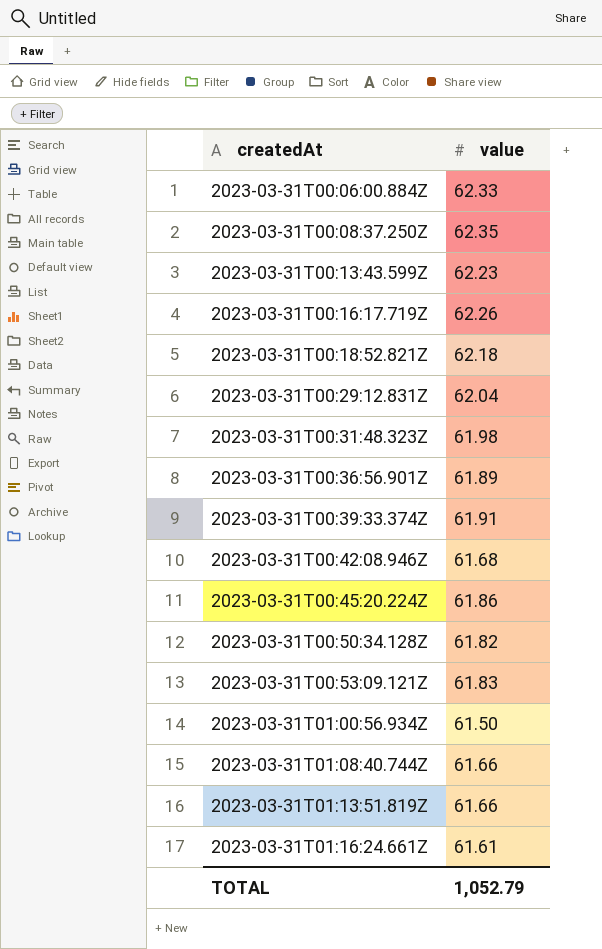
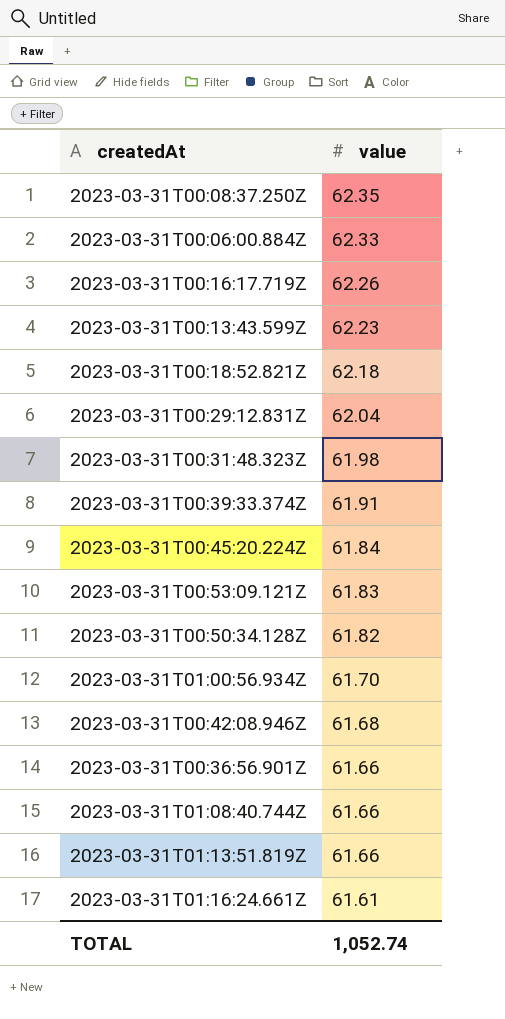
row order: createdAt ascending -> value descending
2023-03-31T00:45:20.224Z | value: 61.86 -> 61.84
2023-03-31T01:00:56.934Z | value: 61.50 -> 61.70
2023-03-31T00:36:56.901Z | value: 61.89 -> 61.66
TOTAL | value: 1,052.79 -> 1,052.74

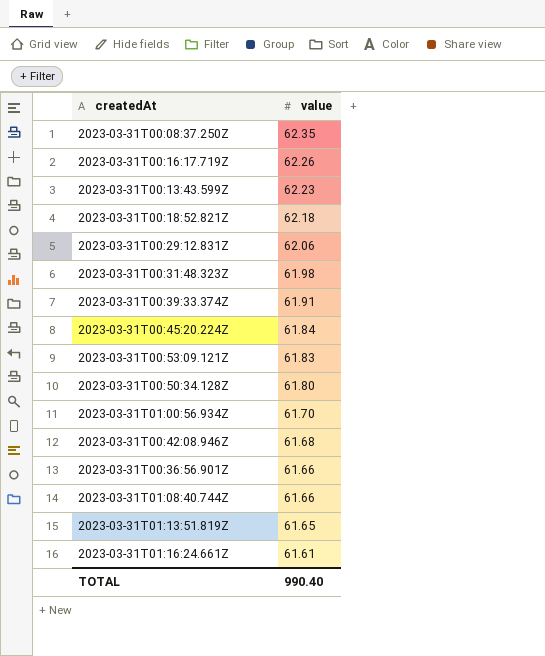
row 2023-03-31T00:06:00.884Z: 62.33 -> none
2023-03-31T00:29:12.831Z | value: 62.04 -> 62.06
2023-03-31T00:50:34.128Z | value: 61.82 -> 61.80
2023-03-31T01:13:51.819Z | value: 61.66 -> 61.65
TOTAL | value: 1,052.74 -> 990.40

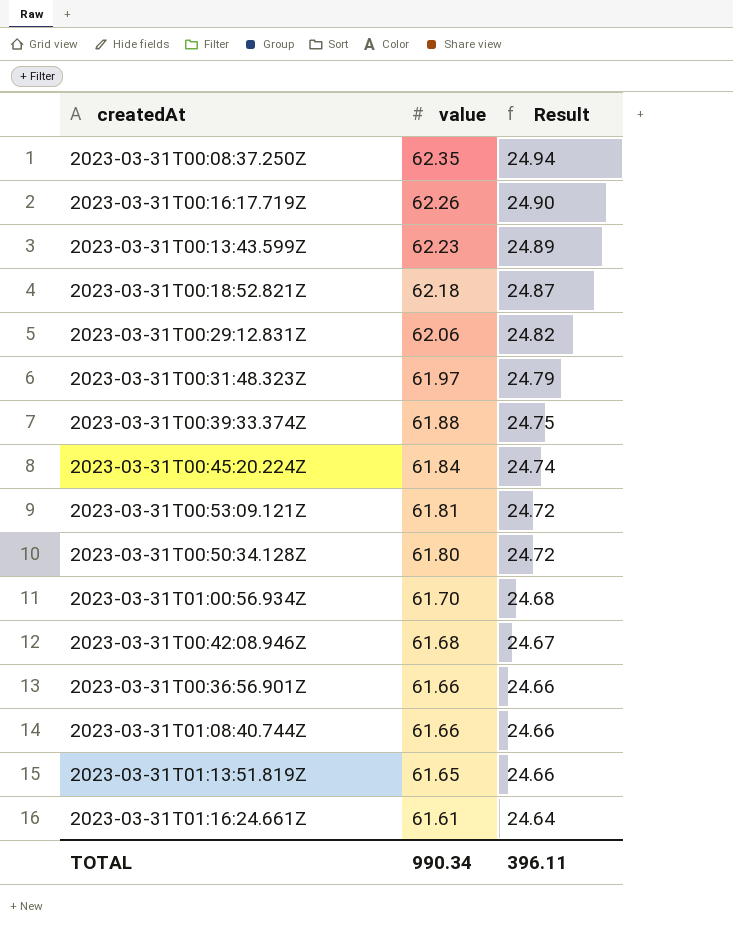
column Result | formula: none -> [value] * 0.4
2023-03-31T00:31:48.323Z | value: 61.98 -> 61.97
2023-03-31T00:39:33.374Z | value: 61.91 -> 61.88
2023-03-31T00:53:09.121Z | value: 61.83 -> 61.81
TOTAL | value: 990.40 -> 990.34

